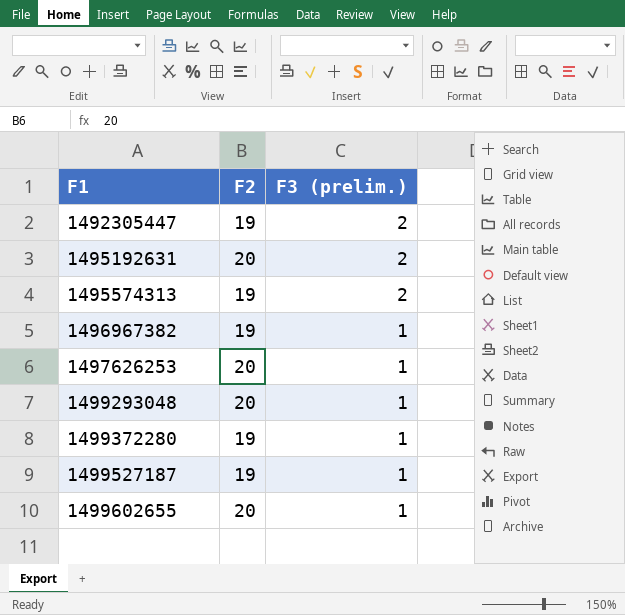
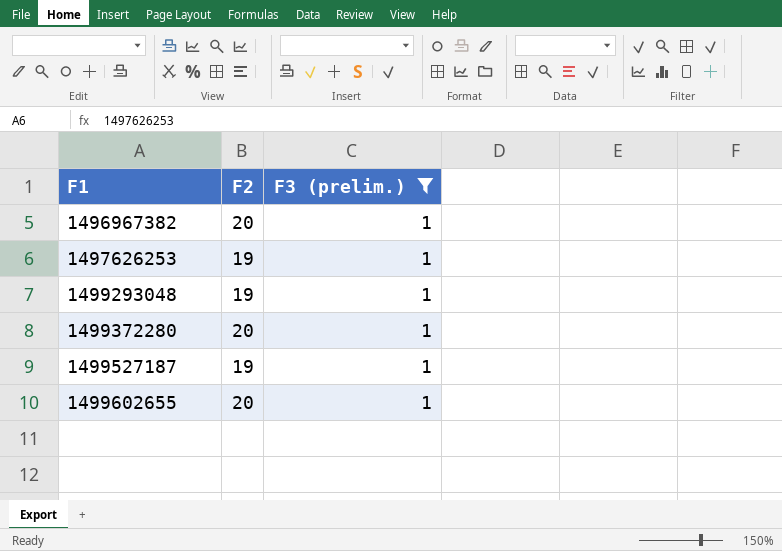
filter: none -> F3 (prelim.) = 1
1496967382 | F2: 19 -> 20
1497626253 | F2: 20 -> 19
1499293048 | F2: 20 -> 19
1499372280 | F2: 19 -> 20

